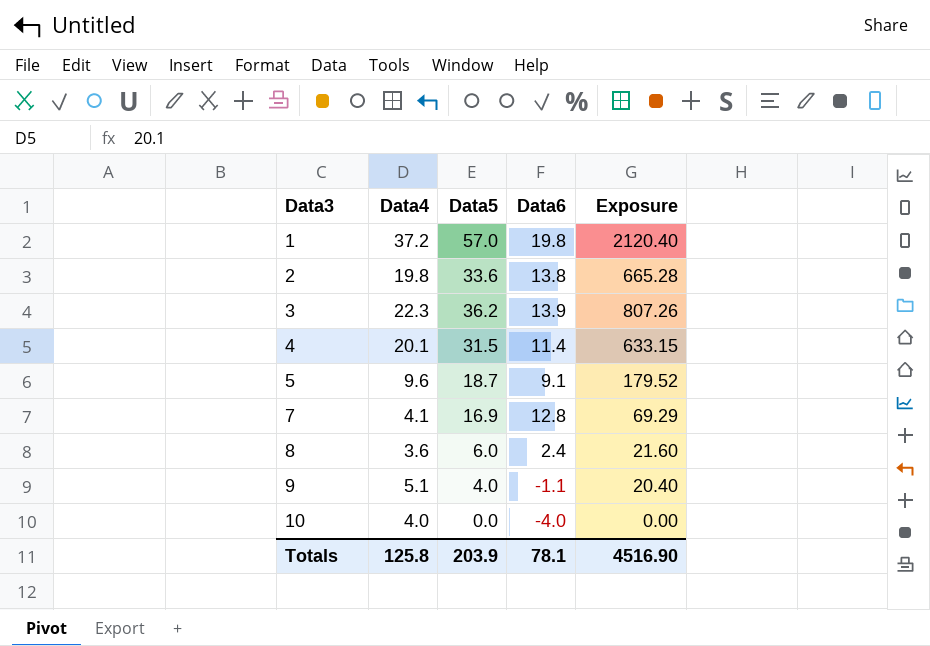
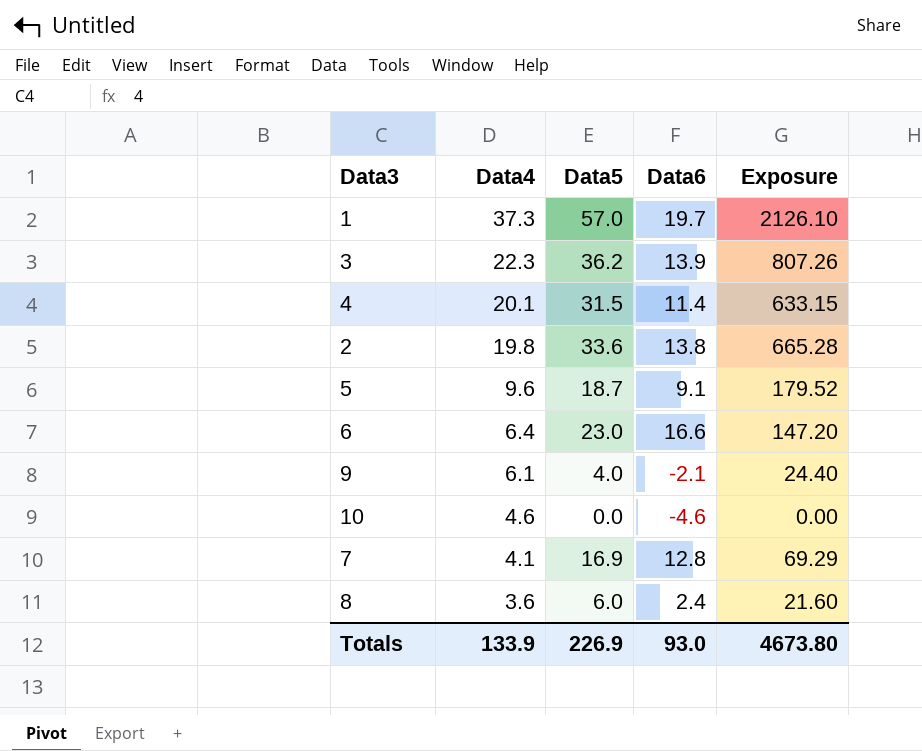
row order: Data3 ascending -> Data4 descending
1 | Data4: 37.2 -> 37.3
1 | Data6: 19.8 -> 19.7
1 | Exposure: 2120.40 -> 2126.10
row 6: none -> 6.4 | 23.0 | 16.6 | 147.20
9 | Data4: 5.1 -> 6.1
9 | Data6: -1.1 -> -2.1
9 | Exposure: 20.40 -> 24.40
10 | Data4: 4.0 -> 4.6
10 | Data6: -4.0 -> -4.6
Totals | Data4: 125.8 -> 133.9
Totals | Data5: 203.9 -> 226.9
Totals | Data6: 78.1 -> 93.0
Totals | Exposure: 4516.90 -> 4673.80

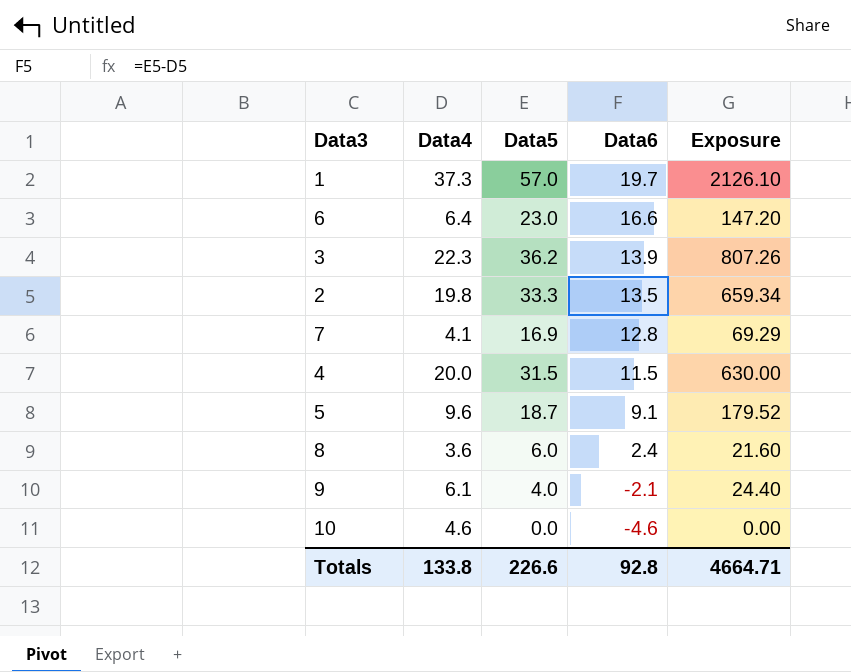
row order: Data4 descending -> Data6 descending
2 | Data5: 33.6 -> 33.3
2 | Data6: 13.8 -> 13.5
2 | Exposure: 665.28 -> 659.34
4 | Data4: 20.1 -> 20.0
4 | Data6: 11.4 -> 11.5
4 | Exposure: 633.15 -> 630.00
Totals | Data4: 133.9 -> 133.8
Totals | Data5: 226.9 -> 226.6
Totals | Data6: 93.0 -> 92.8
Totals | Exposure: 4673.80 -> 4664.71

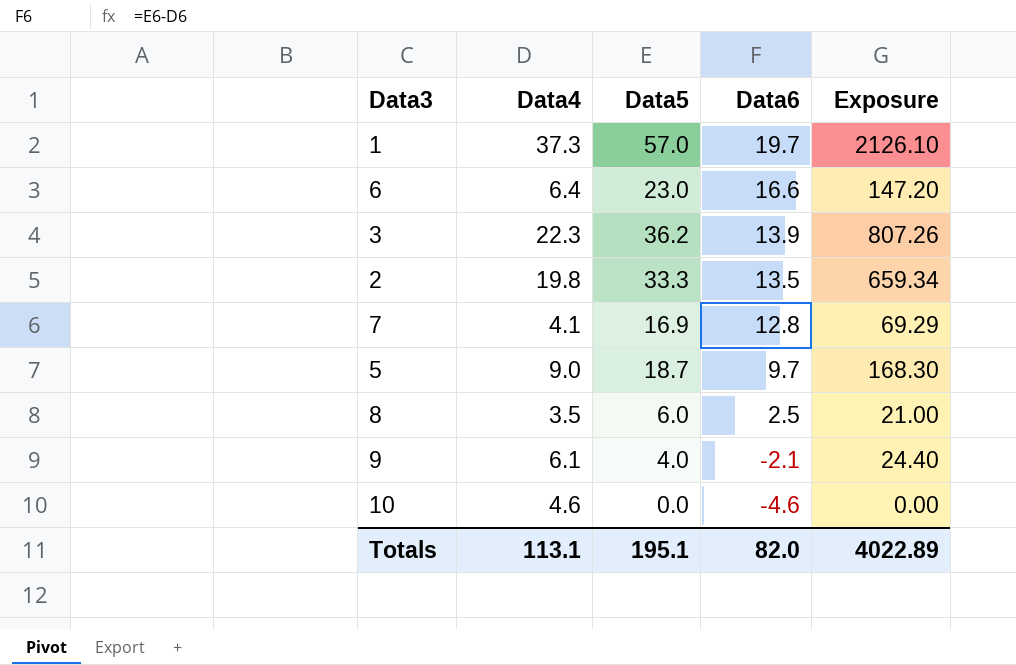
row 4: 20.0 | 31.5 | 11.5 | 630.00 -> none
5 | Data4: 9.6 -> 9.0
5 | Data6: 9.1 -> 9.7
5 | Exposure: 179.52 -> 168.30
8 | Data4: 3.6 -> 3.5
8 | Data6: 2.4 -> 2.5
8 | Exposure: 21.60 -> 21.00
Totals | Data4: 133.8 -> 113.1
Totals | Data5: 226.6 -> 195.1
Totals | Data6: 92.8 -> 82.0
Totals | Exposure: 4664.71 -> 4022.89

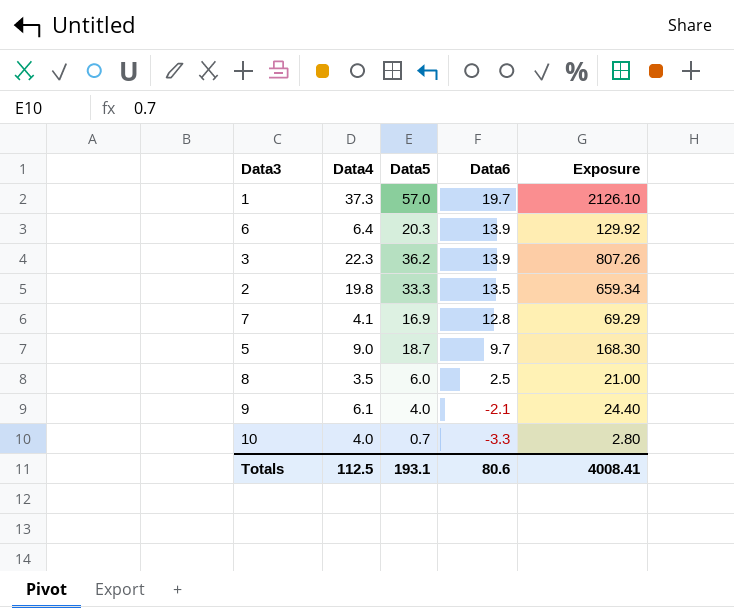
6 | Data5: 23.0 -> 20.3
6 | Data6: 16.6 -> 13.9
6 | Exposure: 147.20 -> 129.92
10 | Data4: 4.6 -> 4.0
10 | Data5: 0.0 -> 0.7
10 | Data6: -4.6 -> -3.3
10 | Exposure: 0.00 -> 2.80
Totals | Data4: 113.1 -> 112.5
Totals | Data5: 195.1 -> 193.1
Totals | Data6: 82.0 -> 80.6
Totals | Exposure: 4022.89 -> 4008.41

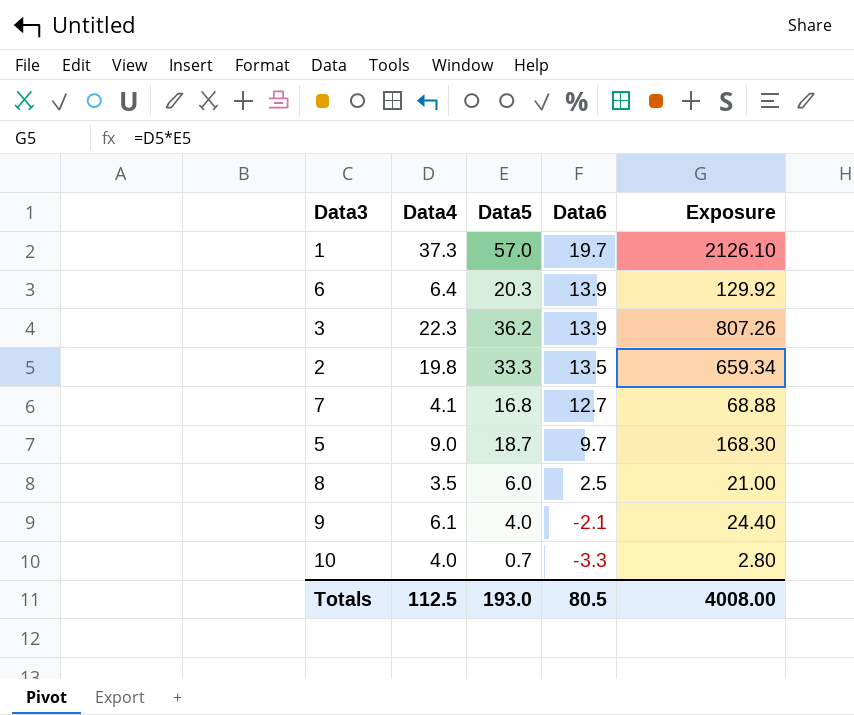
7 | Data5: 16.9 -> 16.8
7 | Data6: 12.8 -> 12.7
7 | Exposure: 69.29 -> 68.88
Totals | Data5: 193.1 -> 193.0
Totals | Data6: 80.6 -> 80.5
Totals | Exposure: 4008.41 -> 4008.00

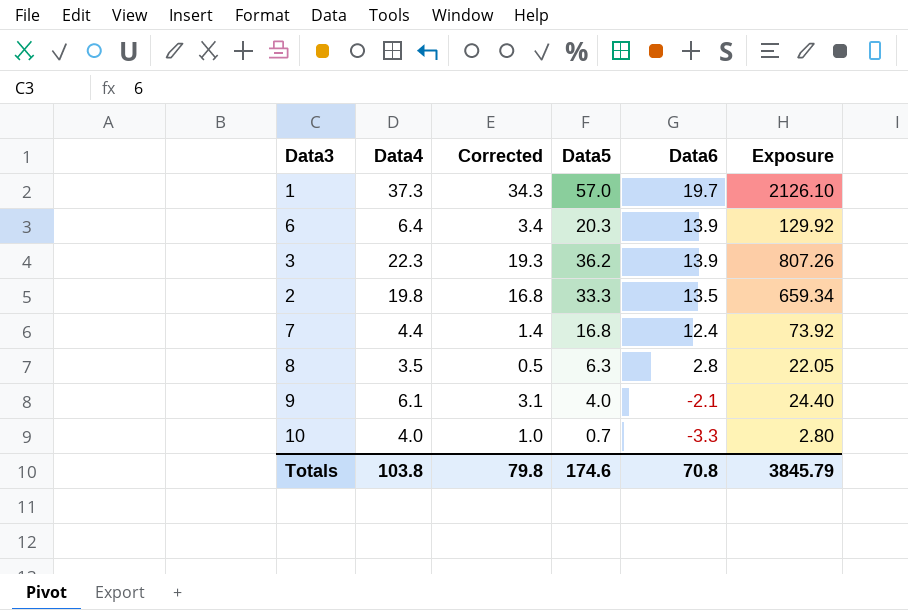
column Corrected | formula: none -> [Data4] - 3
row 5: 9.0 | 18.7 | 9.7 | 168.30 -> none
7 | Data4: 4.1 -> 4.4
7 | Data6: 12.7 -> 12.4
7 | Exposure: 68.88 -> 73.92
8 | Data5: 6.0 -> 6.3
8 | Data6: 2.5 -> 2.8
8 | Exposure: 21.00 -> 22.05
Totals | Data4: 112.5 -> 103.8
Totals | Data5: 193.0 -> 174.6
Totals | Data6: 80.5 -> 70.8
Totals | Exposure: 4008.00 -> 3845.79

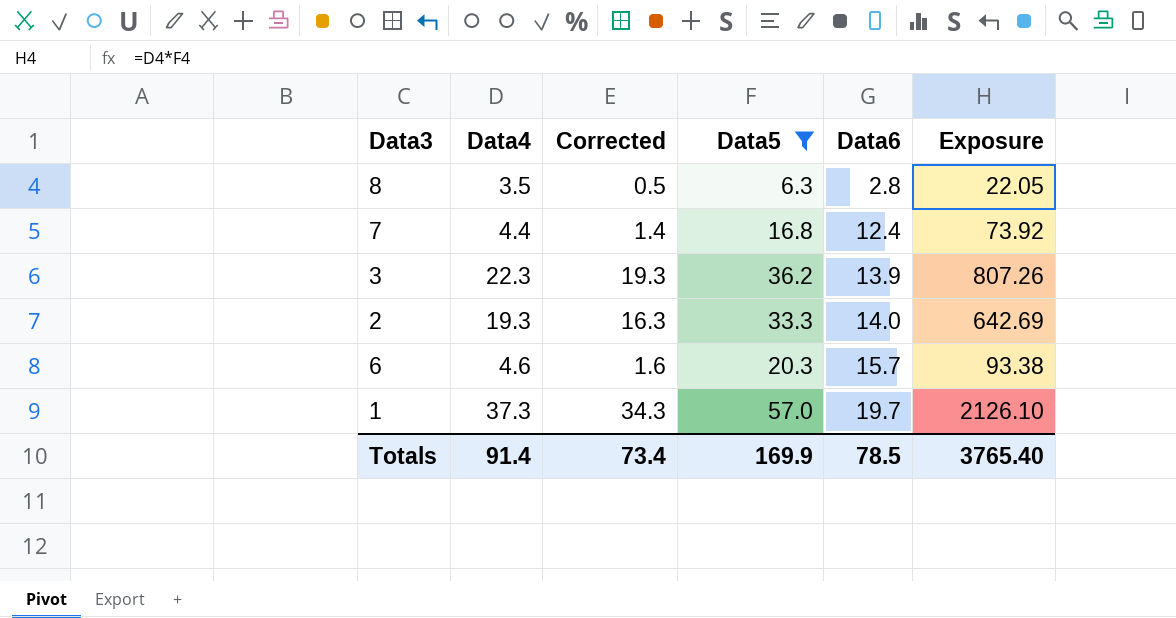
filter: none -> Data5 >= 6.3
row order: Data6 descending -> Data6 ascending
2 | Data4: 19.8 -> 19.3
2 | Corrected: 16.8 -> 16.3
2 | Data6: 13.5 -> 14.0
2 | Exposure: 659.34 -> 642.69
6 | Data4: 6.4 -> 4.6
6 | Corrected: 3.4 -> 1.6
6 | Data6: 13.9 -> 15.7
6 | Exposure: 129.92 -> 93.38
Totals | Data4: 103.8 -> 91.4
Totals | Corrected: 79.8 -> 73.4
Totals | Data5: 174.6 -> 169.9
Totals | Data6: 70.8 -> 78.5
Totals | Exposure: 3845.79 -> 3765.40

